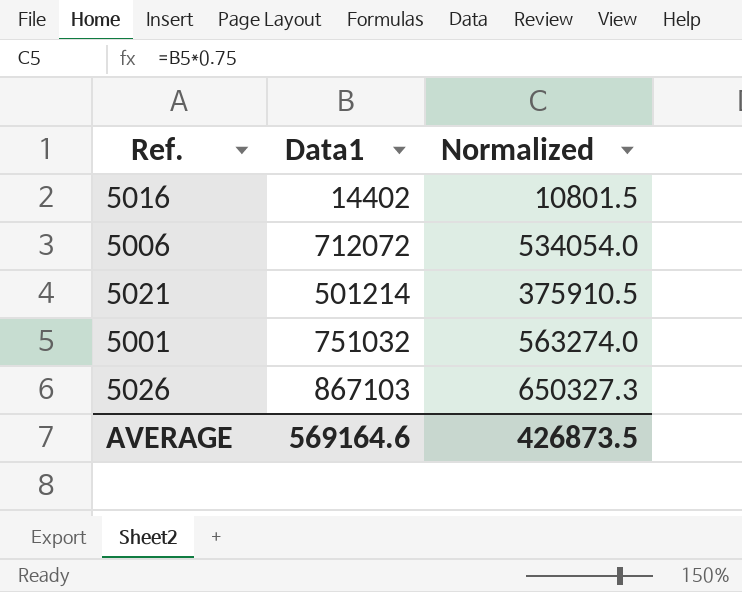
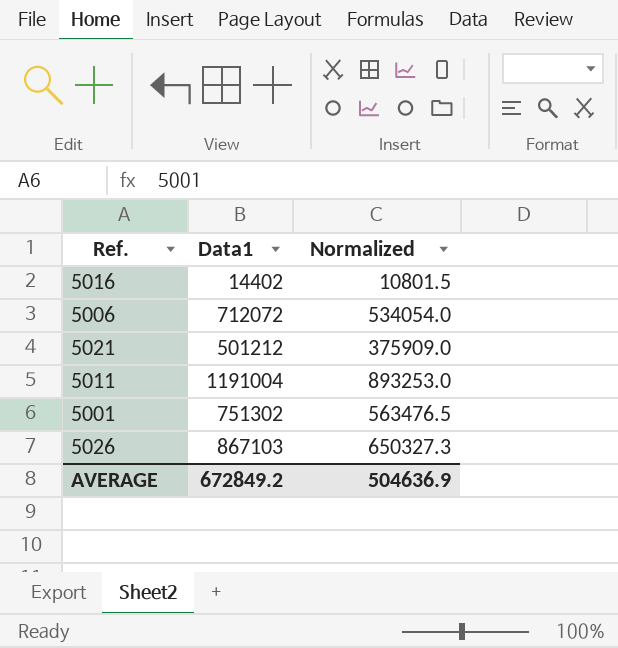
5021 | Data1: 501214 -> 501212
5021 | Normalized: 375910.5 -> 375909.0
row 5011: none -> 1191004 | 893253.0
5001 | Data1: 751032 -> 751302
5001 | Normalized: 563274.0 -> 563476.5
AVERAGE | Data1: 569164.6 -> 672849.2
AVERAGE | Normalized: 426873.5 -> 504636.9

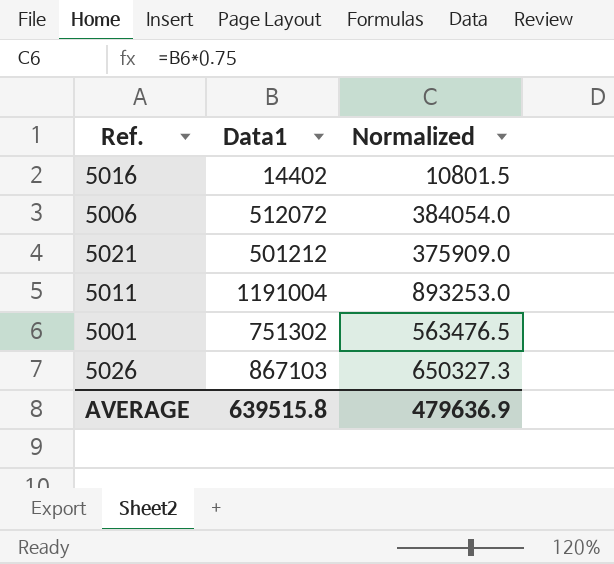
5006 | Data1: 712072 -> 512072
5006 | Normalized: 534054.0 -> 384054.0
AVERAGE | Data1: 672849.2 -> 639515.8
AVERAGE | Normalized: 504636.9 -> 479636.9

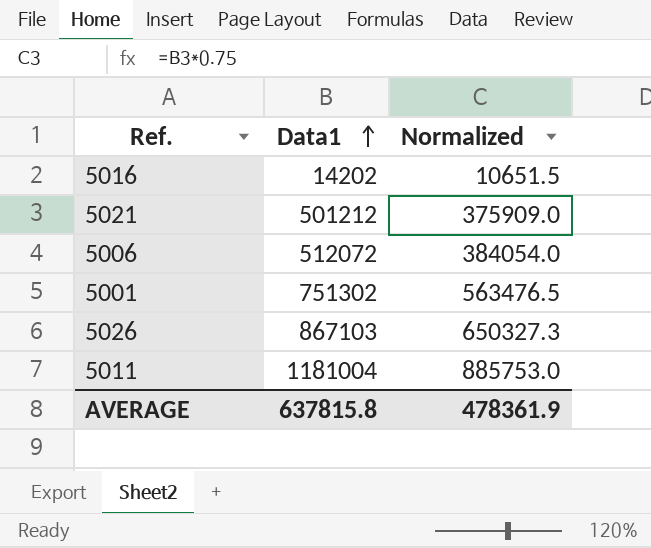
row order: none -> Data1 ascending
5016 | Data1: 14402 -> 14202
5016 | Normalized: 10801.5 -> 10651.5
5011 | Data1: 1191004 -> 1181004
5011 | Normalized: 893253.0 -> 885753.0
AVERAGE | Data1: 639515.8 -> 637815.8
AVERAGE | Normalized: 479636.9 -> 478361.9

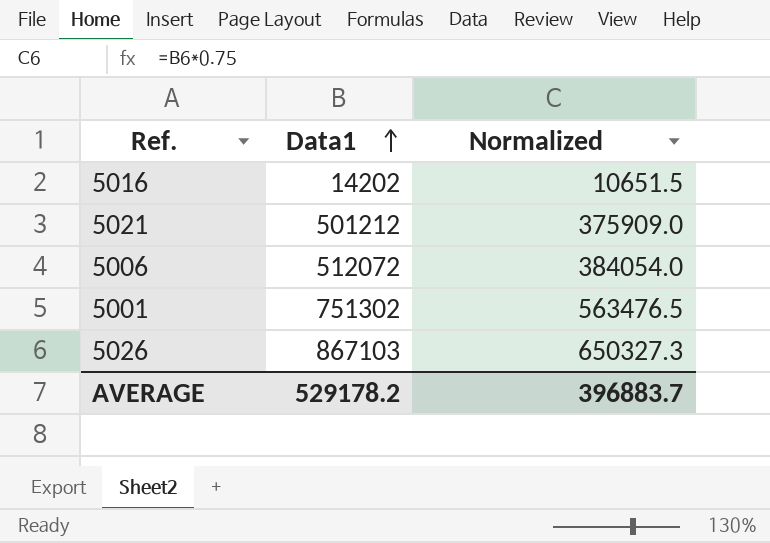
row 5011: 1181004 | 885753.0 -> none
AVERAGE | Data1: 637815.8 -> 529178.2
AVERAGE | Normalized: 478361.9 -> 396883.7

